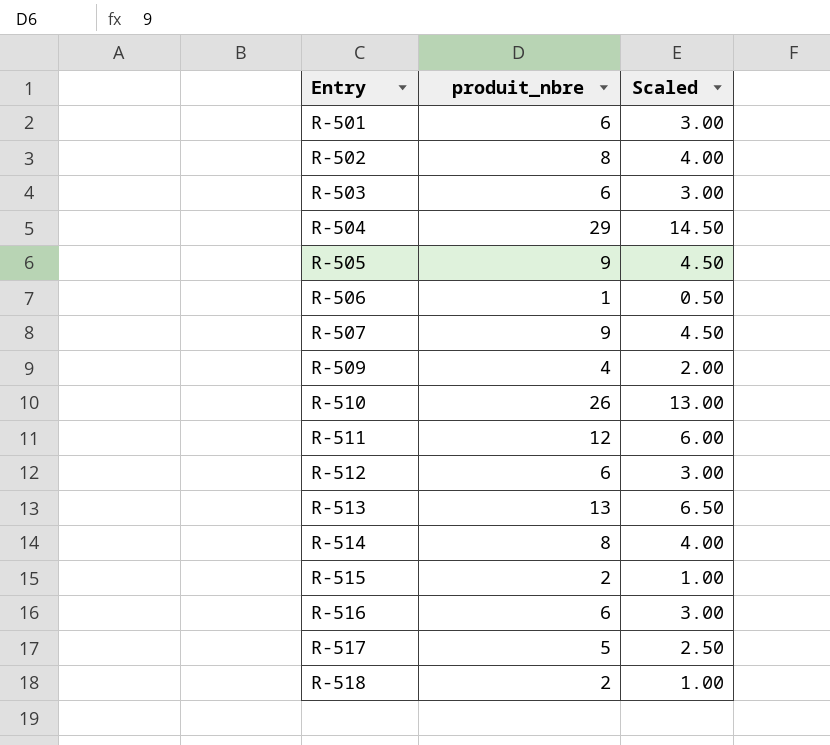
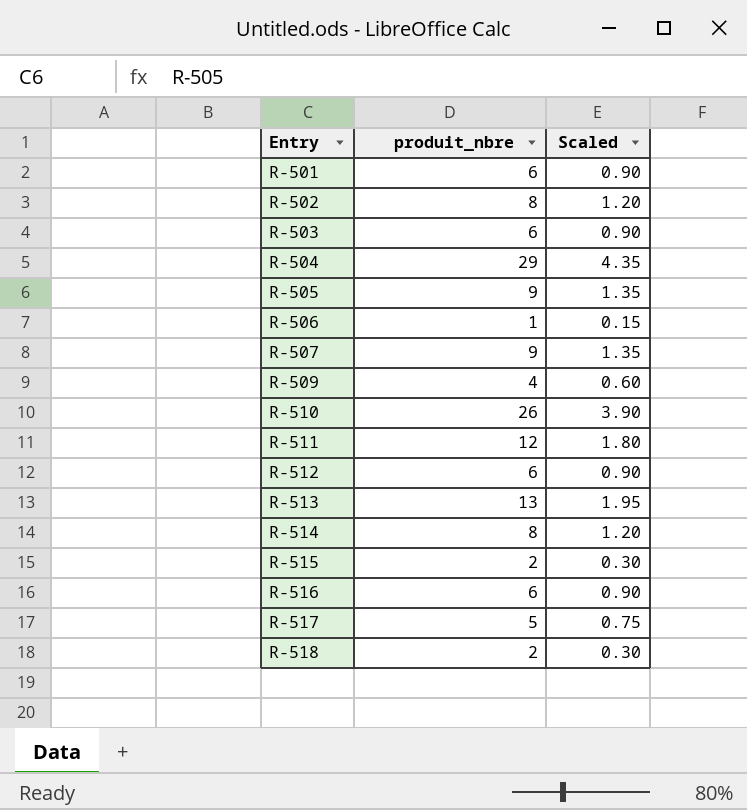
column Scaled | formula: [produit_nbre] * 0.5 -> [produit_nbre] * 0.15

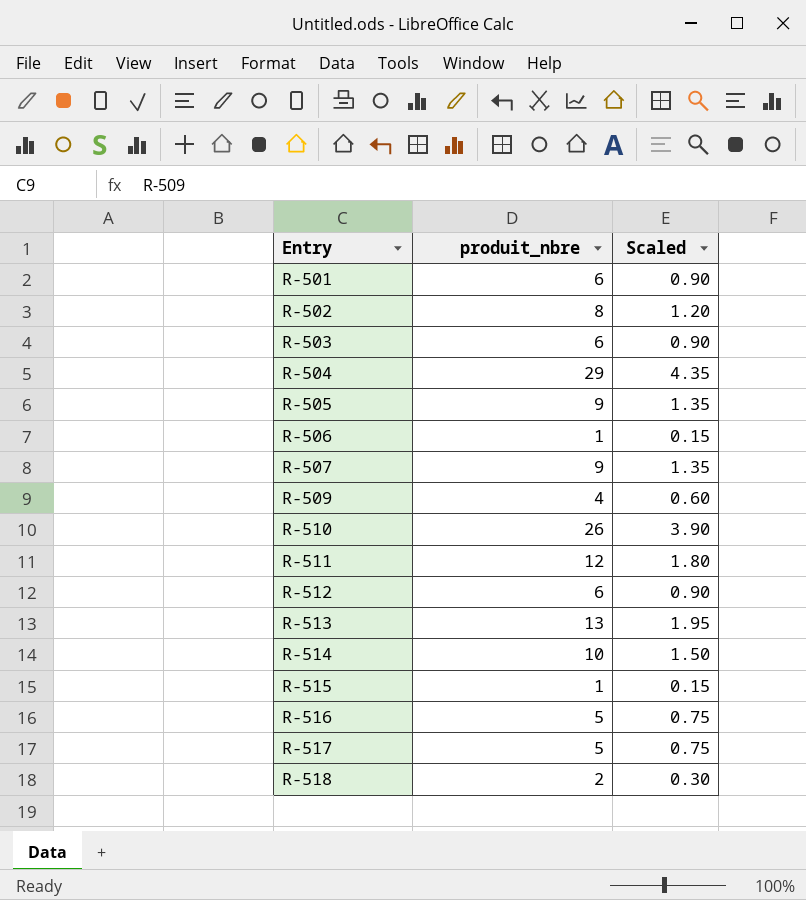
R-514 | produit_nbre: 8 -> 10
R-514 | Scaled: 1.20 -> 1.50
R-515 | produit_nbre: 2 -> 1
R-515 | Scaled: 0.30 -> 0.15
R-516 | produit_nbre: 6 -> 5
R-516 | Scaled: 0.90 -> 0.75

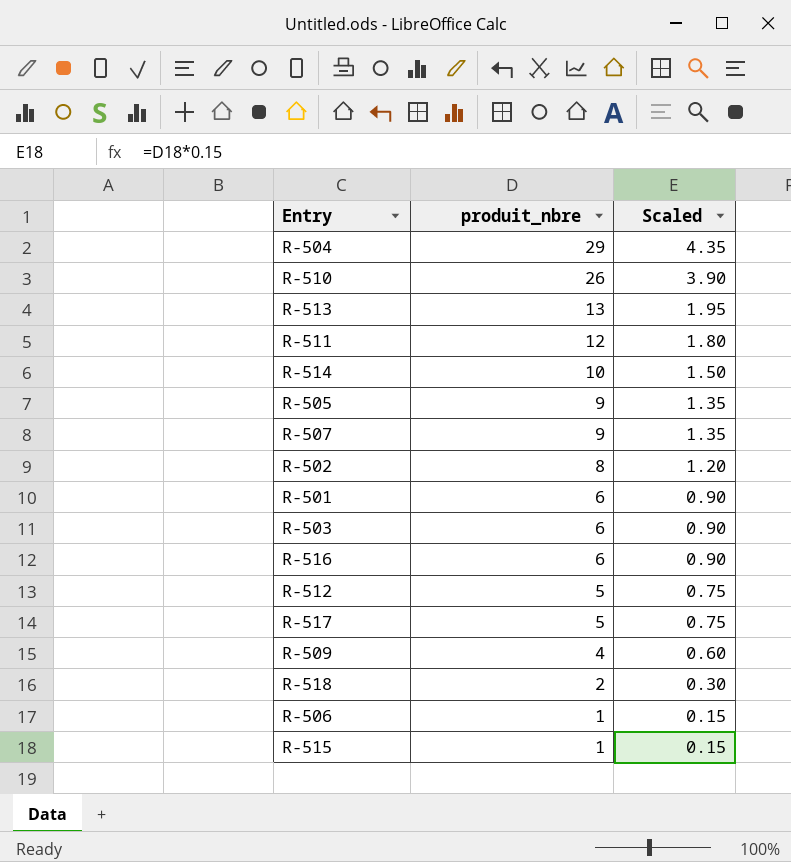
row order: Entry ascending -> produit_nbre descending
R-516 | produit_nbre: 5 -> 6
R-516 | Scaled: 0.75 -> 0.90
R-512 | produit_nbre: 6 -> 5
R-512 | Scaled: 0.90 -> 0.75

